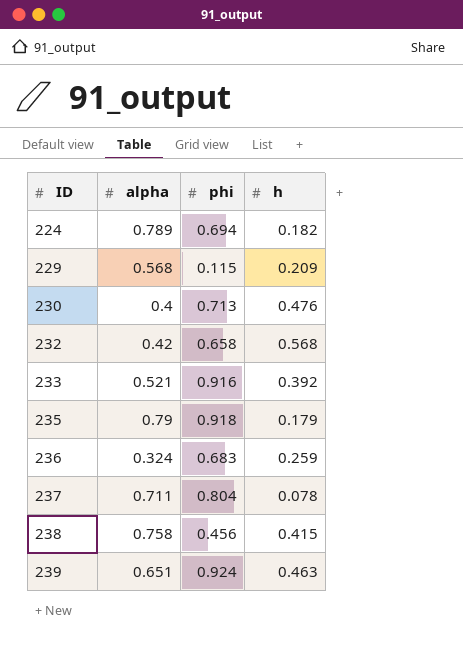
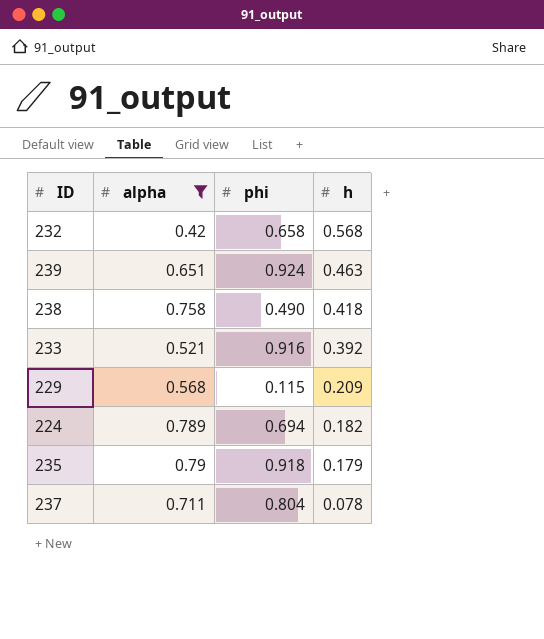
filter: none -> alpha >= 0.42
row order: ID ascending -> h descending
238 | phi: 0.456 -> 0.490
238 | h: 0.415 -> 0.418

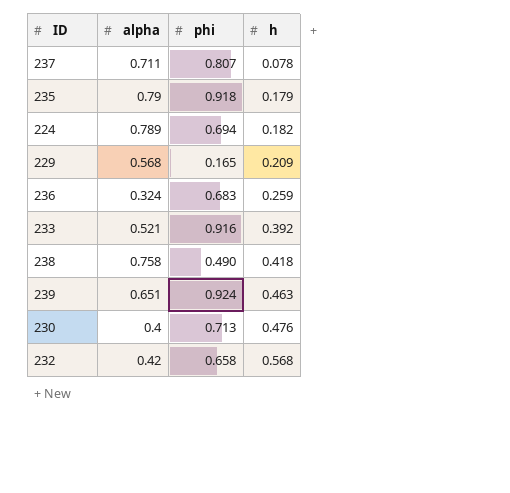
filter: alpha >= 0.42 -> none
row order: h descending -> h ascending
237 | phi: 0.804 -> 0.807
229 | phi: 0.115 -> 0.165

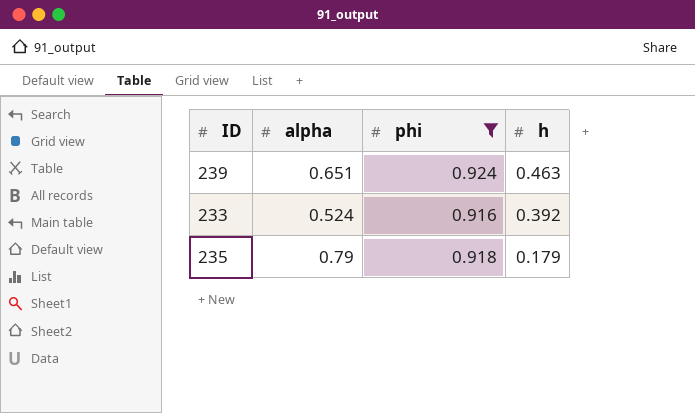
filter: none -> phi >= 0.916
row order: h ascending -> h descending
233 | alpha: 0.521 -> 0.524

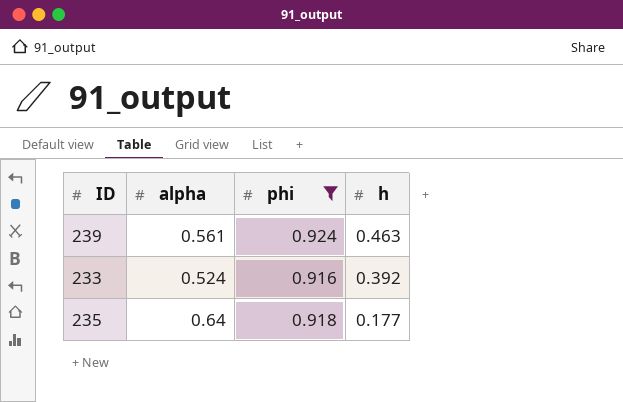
239 | alpha: 0.651 -> 0.561
235 | alpha: 0.79 -> 0.64
235 | h: 0.179 -> 0.177

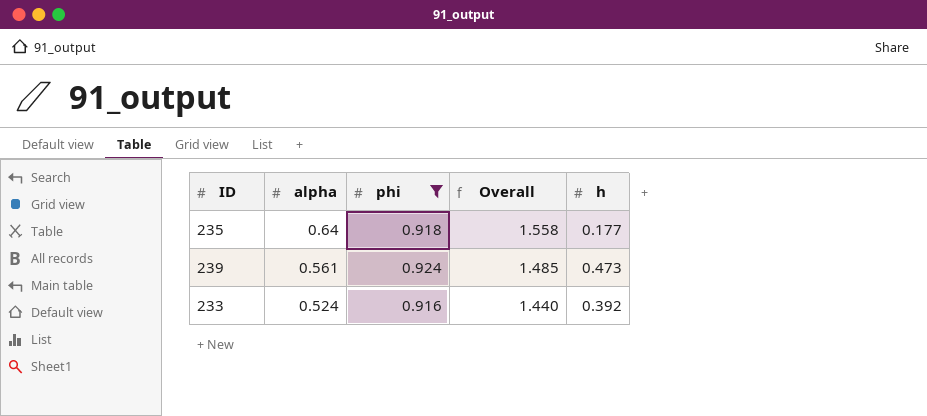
row order: h descending -> alpha descending
column Overall | formula: none -> [alpha] + [phi]
239 | h: 0.463 -> 0.473

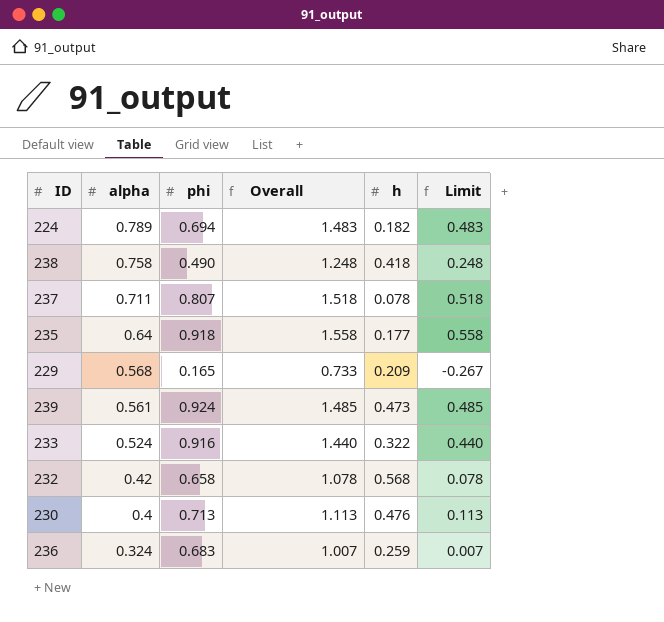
filter: phi >= 0.916 -> none
column Limit | formula: none -> [Overall] - 1
233 | h: 0.392 -> 0.322

